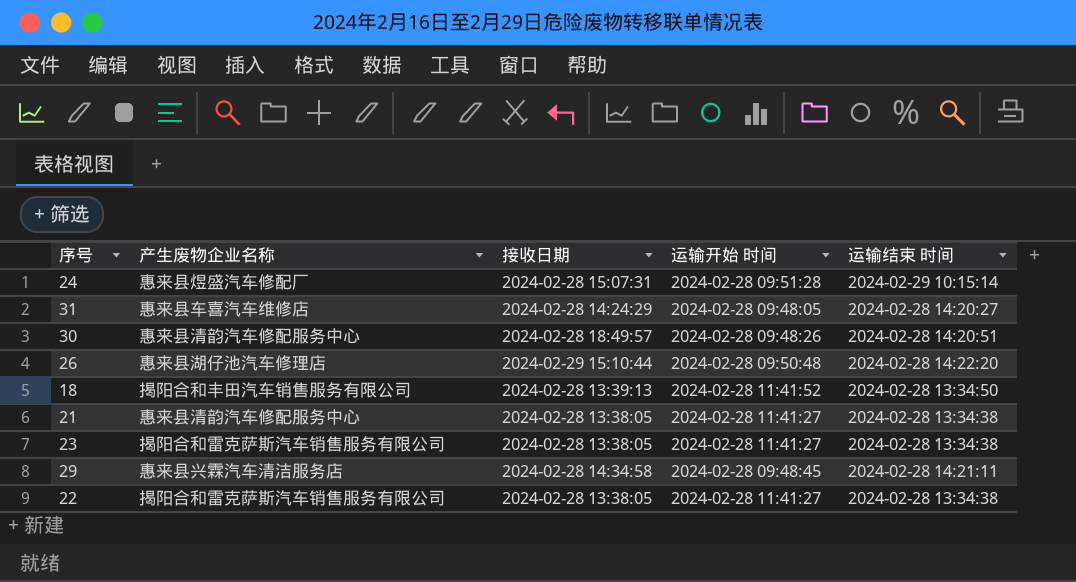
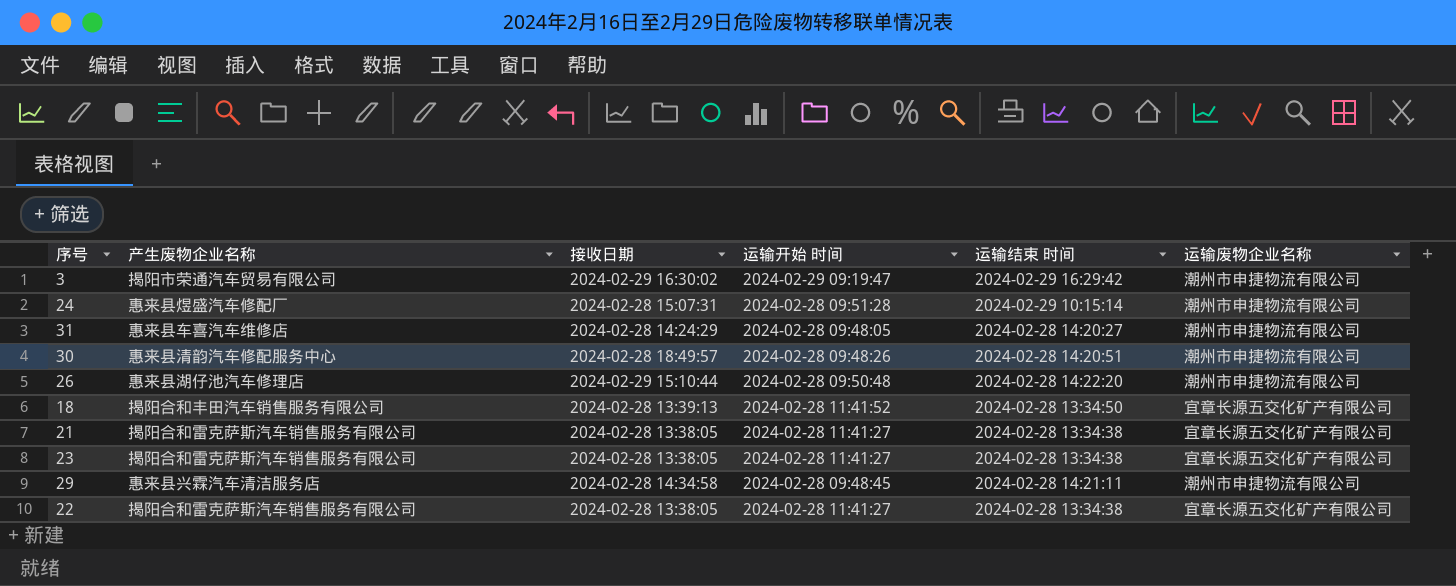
column 运输废物企业名称 | position: none -> 6
row 3: none -> 揭阳市荣通汽车贸易有限公司 | 2024-02-29 16:30:02 | 2024-02-29 09:19:47 | 2024-02-29 16:29:42 | 潮州市申捷物流有限公司
21 | 产生废物企业名称: 惠来县清韵汽车修配服务中心 -> 揭阳合和雷克萨斯汽车销售服务有限公司

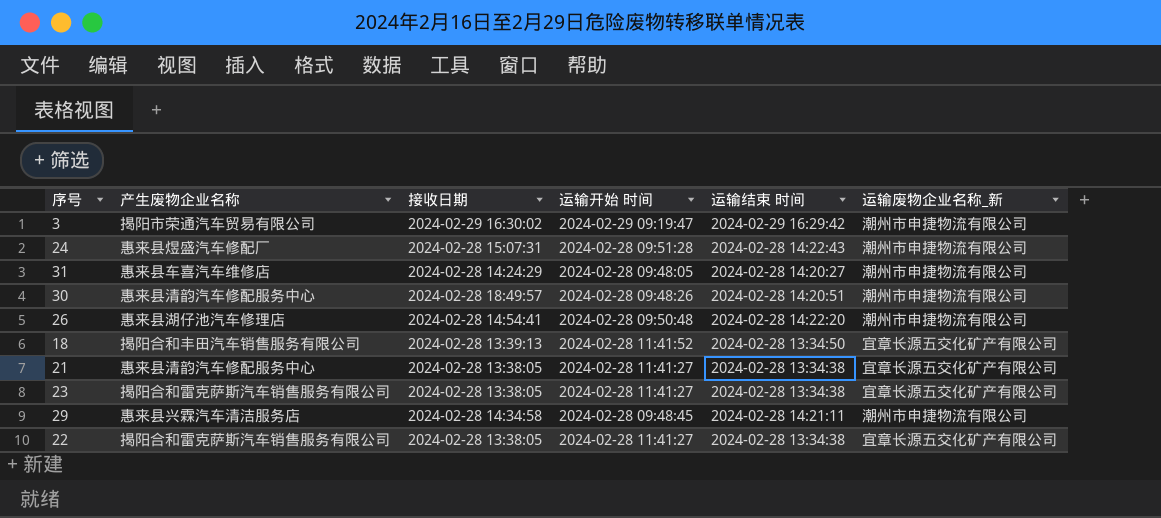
column name: 运输废物企业名称 -> 运输废物企业名称_新
24 | 运输结束 时间: 2024-02-29 10:15:14 -> 2024-02-28 14:22:43
26 | 接收日期: 2024-02-29 15:10:44 -> 2024-02-28 14:54:41
21 | 产生废物企业名称: 揭阳合和雷克萨斯汽车销售服务有限公司 -> 惠来县清韵汽车修配服务中心

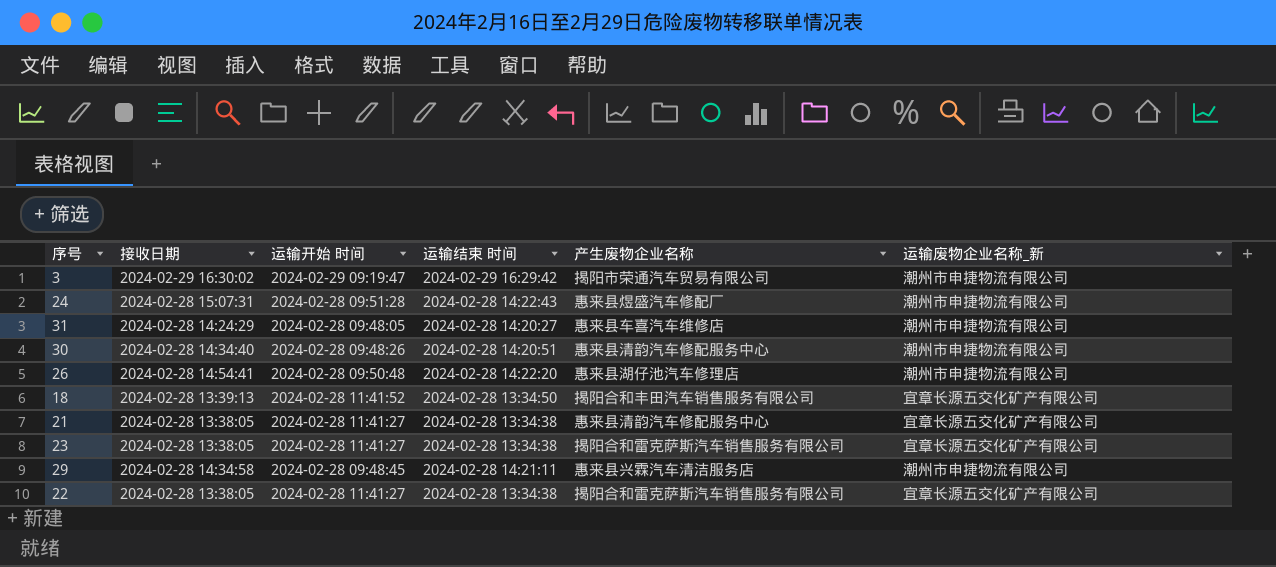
column 产生废物企业名称 | position: 2 -> 5
30 | 接收日期: 2024-02-28 18:49:57 -> 2024-02-28 14:34:40

